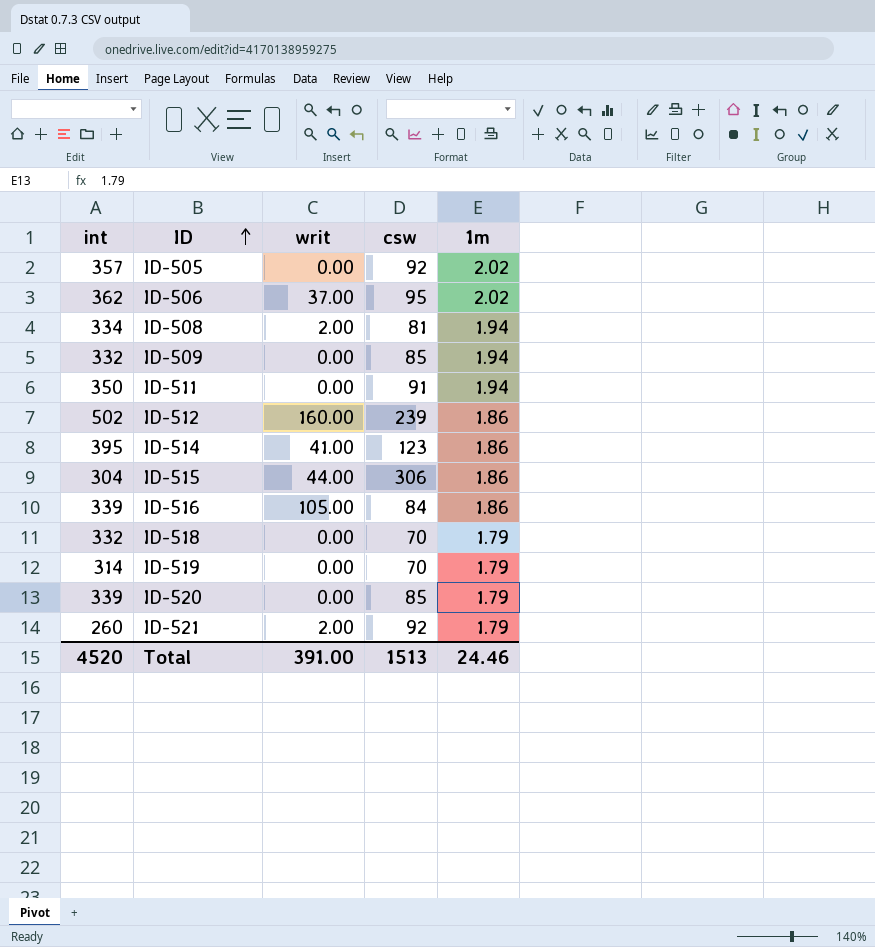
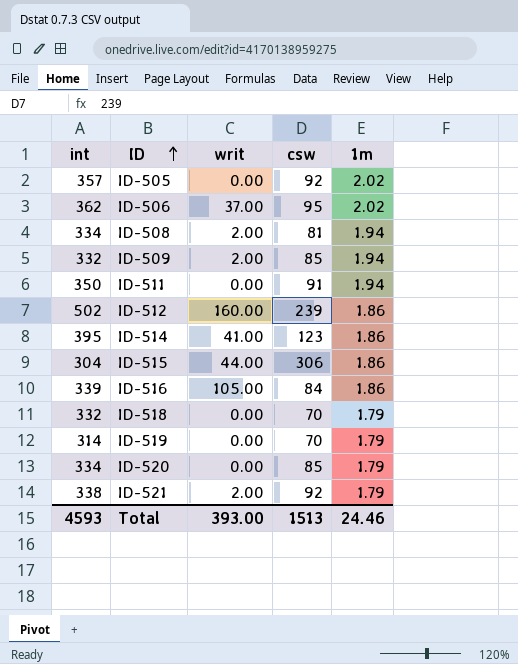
ID-509 | writ: 0.00 -> 2.00
ID-520 | int: 339 -> 334
ID-521 | int: 260 -> 338
Total | int: 4520 -> 4593
Total | writ: 391.00 -> 393.00

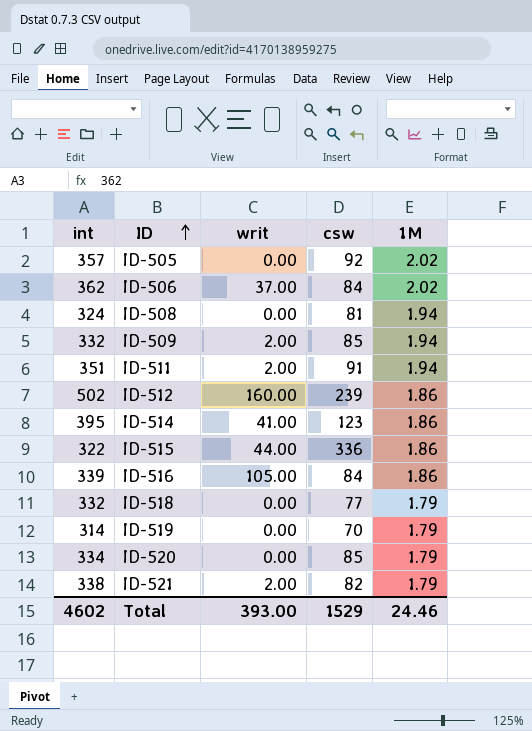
column name: 1m -> 1M
ID-506 | csw: 95 -> 84
ID-508 | int: 334 -> 324
ID-508 | writ: 2.00 -> 0.00
ID-511 | int: 350 -> 351
ID-511 | writ: 0.00 -> 2.00
ID-515 | int: 304 -> 322
ID-515 | csw: 306 -> 336
ID-518 | csw: 70 -> 77
ID-521 | csw: 92 -> 82
Total | int: 4593 -> 4602
Total | csw: 1513 -> 1529

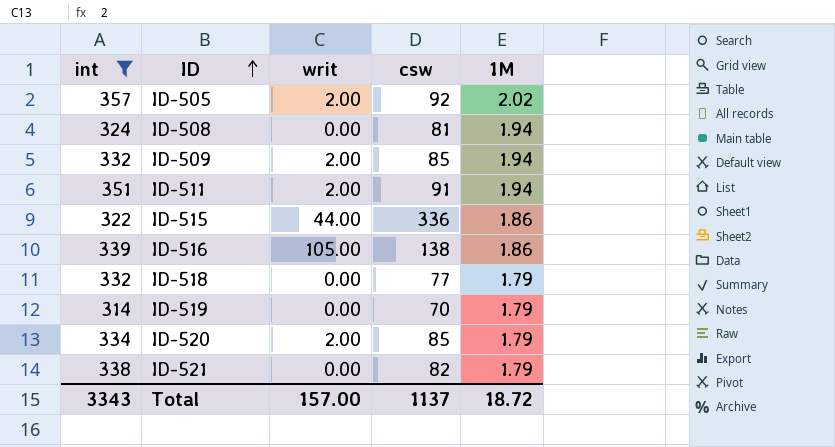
filter: none -> int <= 357
ID-505 | writ: 0.00 -> 2.00
ID-516 | csw: 84 -> 138
ID-520 | writ: 0.00 -> 2.00
ID-521 | writ: 2.00 -> 0.00
Total | int: 4602 -> 3343
Total | writ: 393.00 -> 157.00
Total | csw: 1529 -> 1137
Total | 1M: 24.46 -> 18.72

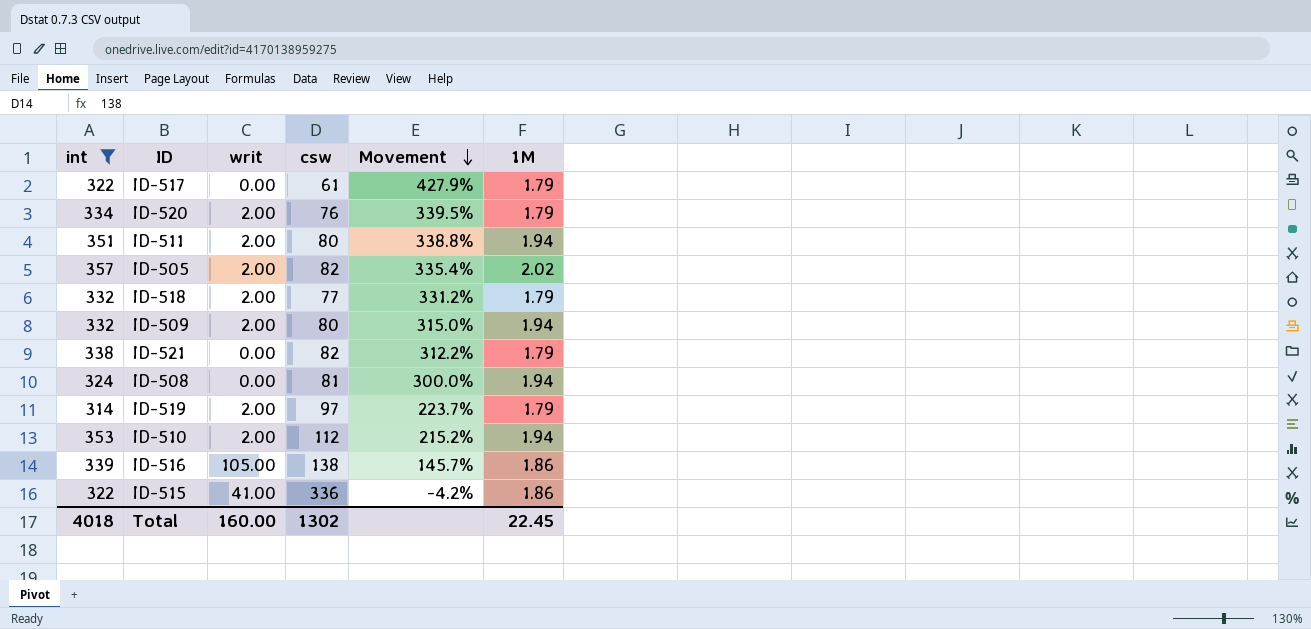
row order: ID ascending -> Movement descending
column Movement | formula: none -> ([int] - [csw]) / [csw]
row ID-517: none -> 322 | 0.00 | 61 | 427.9% | 1.79
ID-520 | csw: 85 -> 76
ID-511 | csw: 91 -> 80
ID-505 | csw: 92 -> 82
ID-518 | writ: 0.00 -> 2.00
ID-509 | csw: 85 -> 80
ID-519 | writ: 0.00 -> 2.00
ID-519 | csw: 70 -> 97
row ID-510: none -> 353 | 2.00 | 112 | 215.2% | 1.94
ID-515 | writ: 44.00 -> 41.00
Total | int: 3343 -> 4018
Total | writ: 157.00 -> 160.00
Total | csw: 1137 -> 1302
Total | 1M: 18.72 -> 22.45

